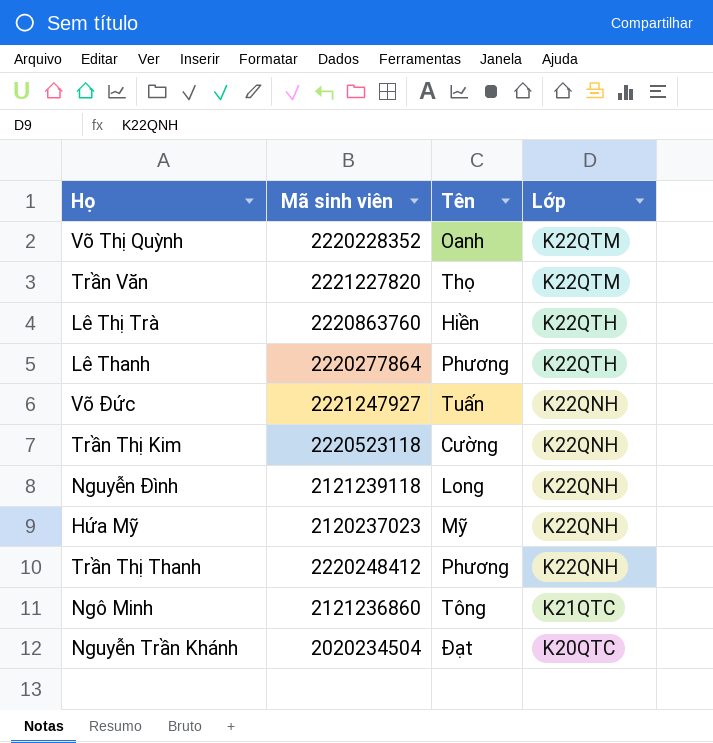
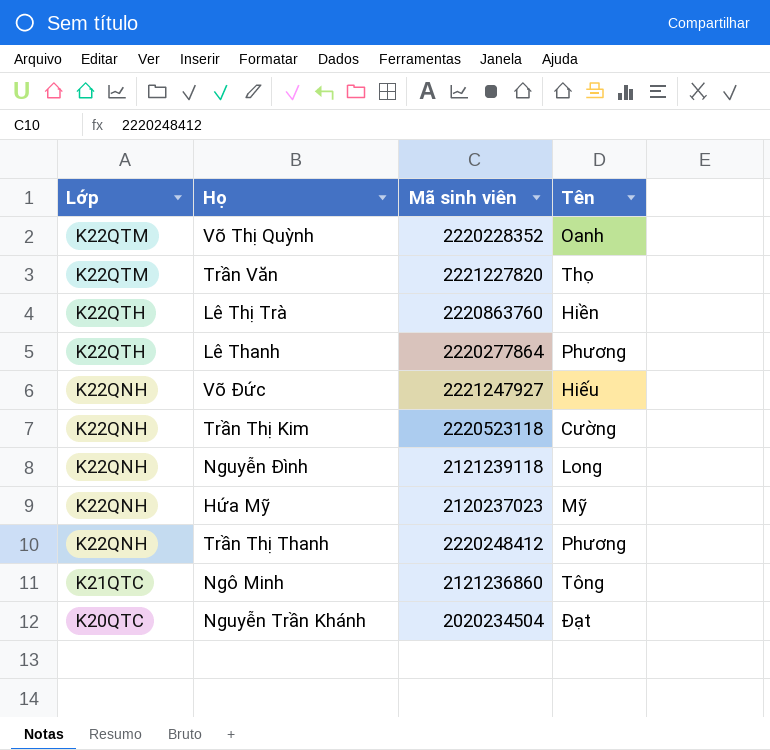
column Lớp | position: 4 -> 1
Võ Đức | Tên: Tuấn -> Hiếu

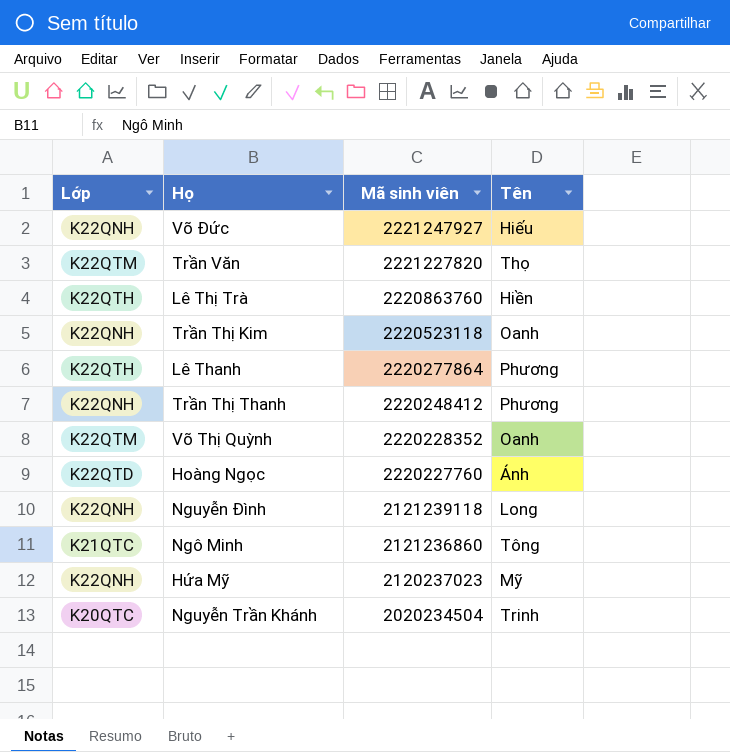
row order: Lớp descending -> Mã sinh viên descending
Trần Thị Kim | Tên: Cường -> Oanh
row Hoàng Ngọc: none -> K22QTD | 2220227760 | Ánh
Nguyễn Trần Khánh | Tên: Đạt -> Trinh

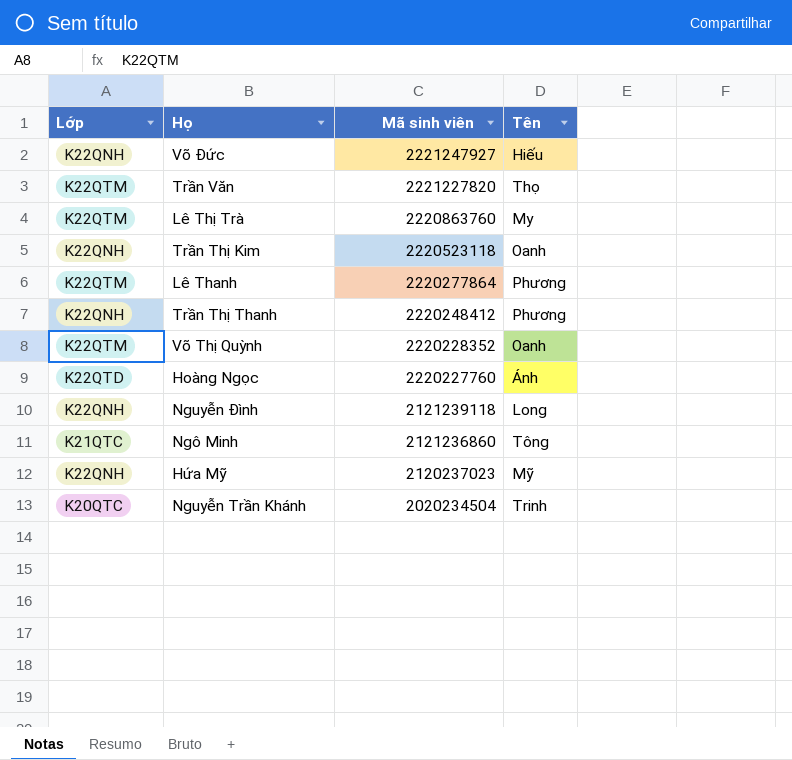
Lê Thị Trà | Lớp: K22QTH -> K22QTM
Lê Thị Trà | Tên: Hiền -> My
Lê Thanh | Lớp: K22QTH -> K22QTM

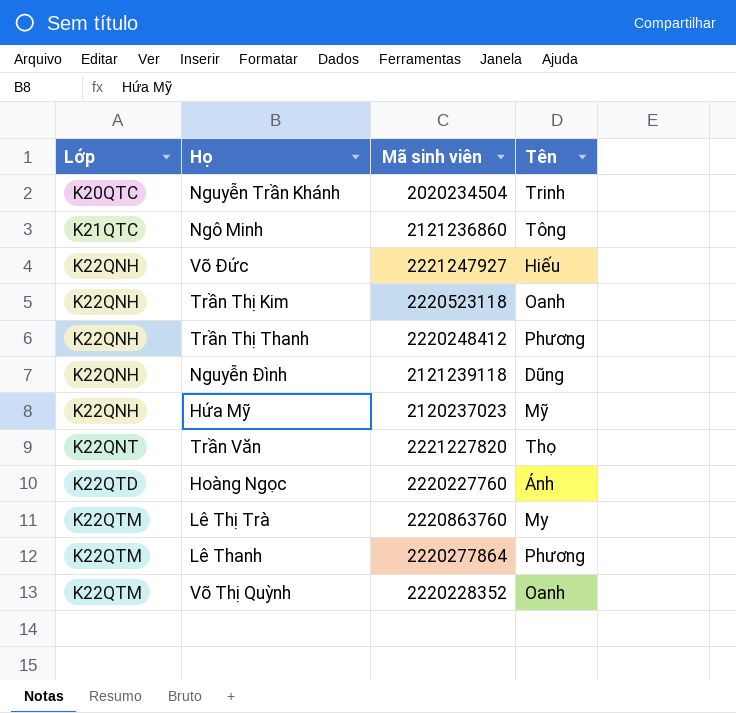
row order: Mã sinh viên descending -> Lớp ascending
Nguyễn Đình | Tên: Long -> Dũng
Trần Văn | Lớp: K22QTM -> K22QNT

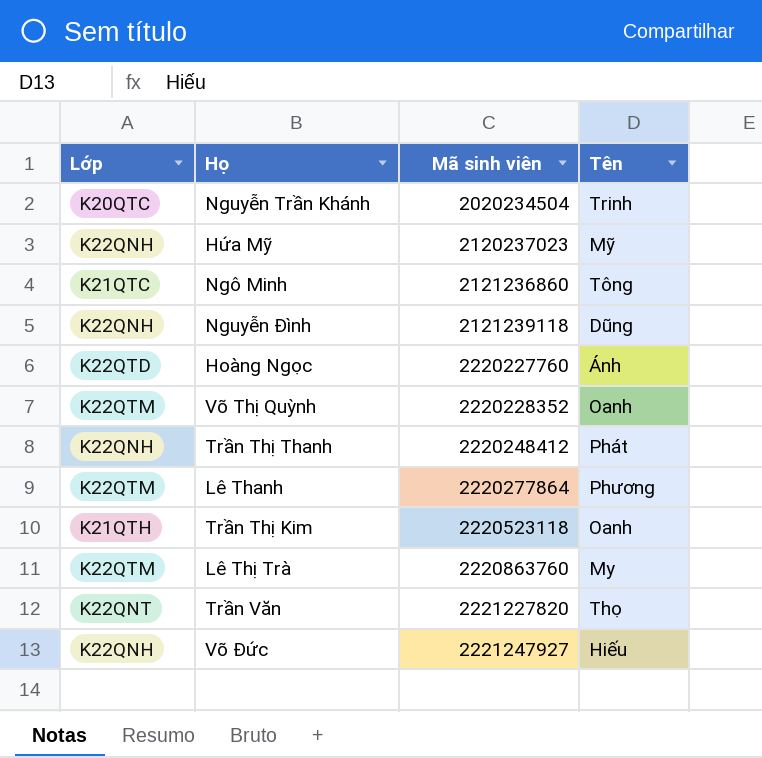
row order: Lớp ascending -> Mã sinh viên ascending
Trần Thị Thanh | Tên: Phương -> Phát
Trần Thị Kim | Lớp: K22QNH -> K21QTH

